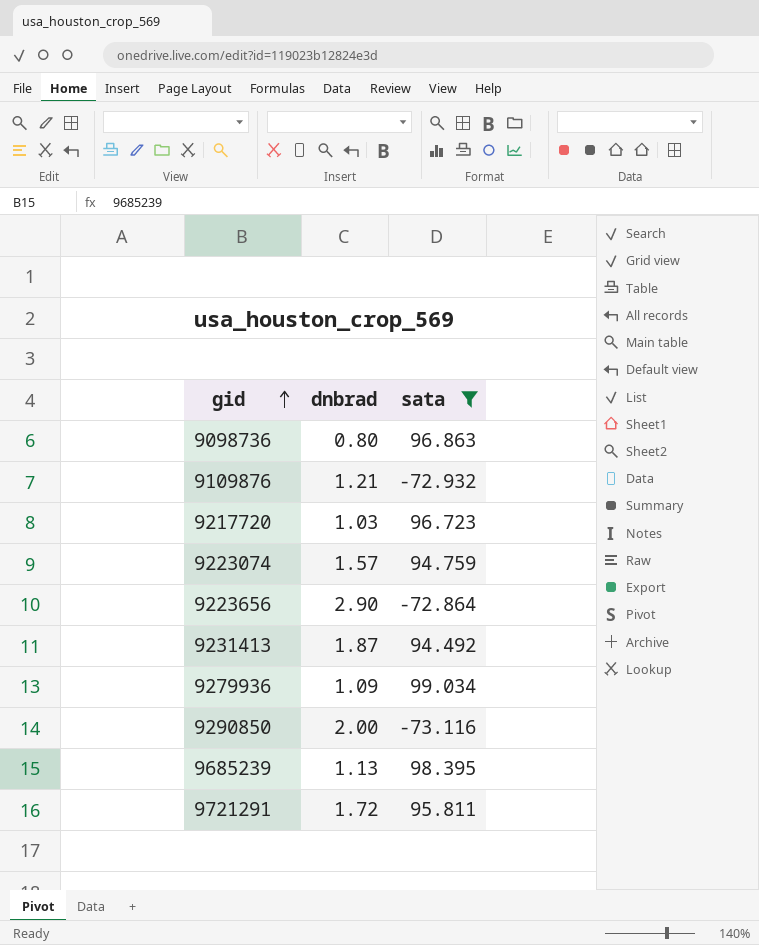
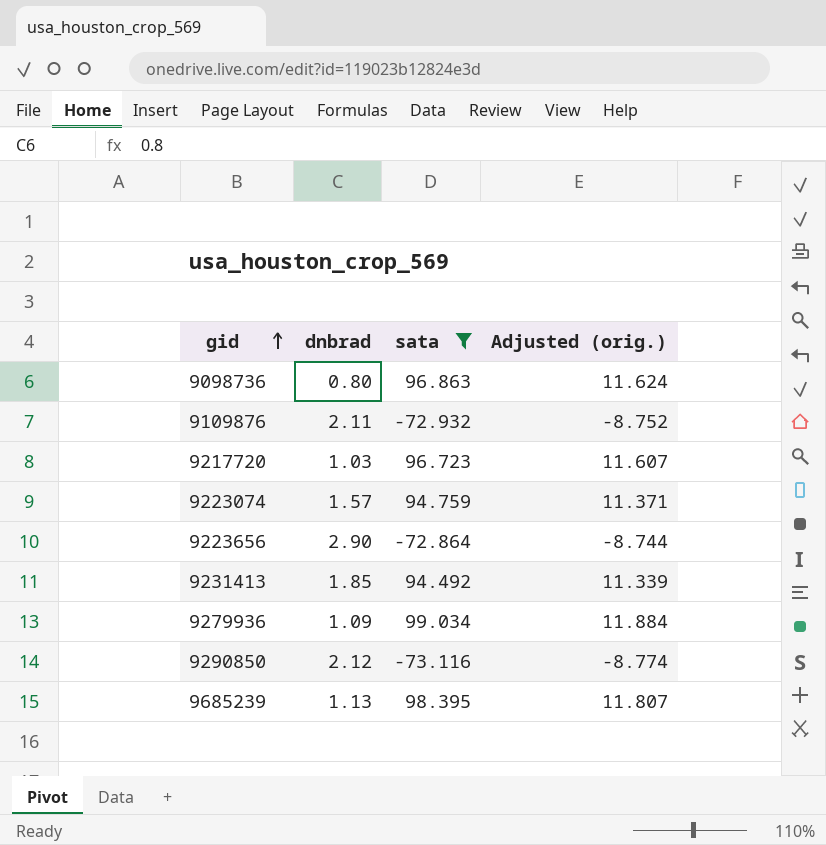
column Adjusted (orig.) | formula: none -> [sata] * 0.12
row 9721291: 1.72 | 95.811 -> none
9109876 | dnbrad: 1.21 -> 2.11
9231413 | dnbrad: 1.87 -> 1.85
9290850 | dnbrad: 2.00 -> 2.12

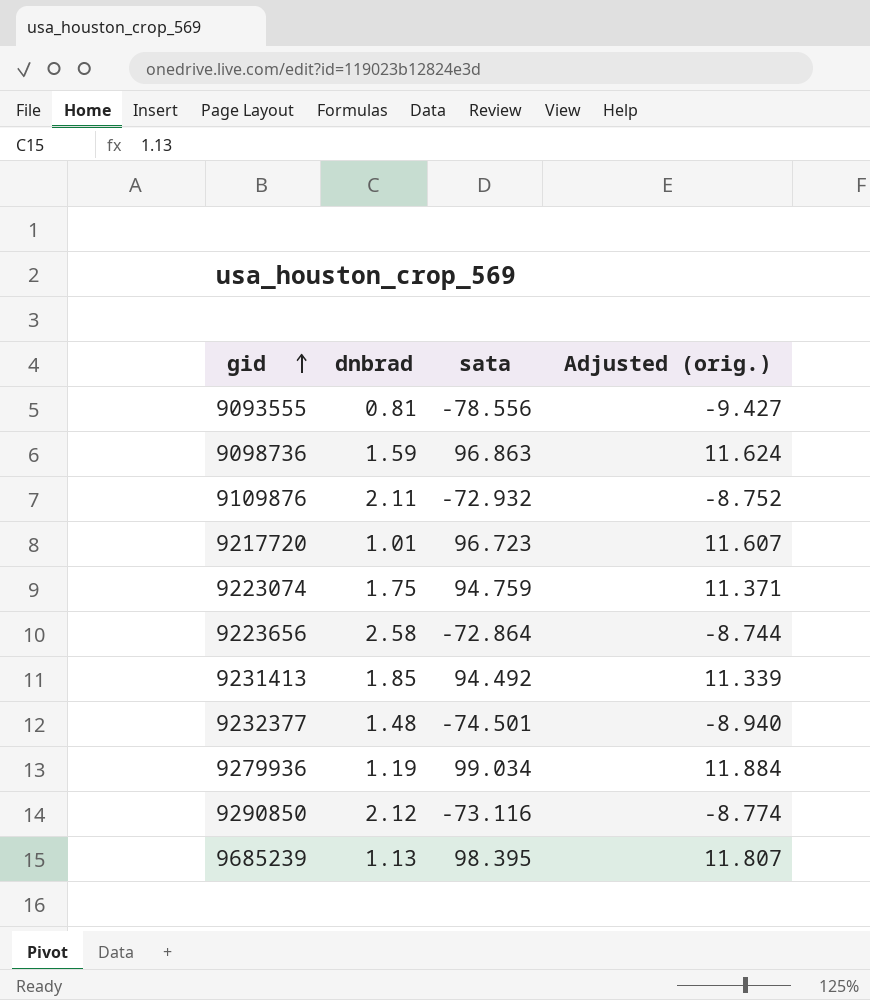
filter: sata >= -73.116 -> none
9098736 | dnbrad: 0.80 -> 1.59
9217720 | dnbrad: 1.03 -> 1.01
9223074 | dnbrad: 1.57 -> 1.75
9223656 | dnbrad: 2.90 -> 2.58
9279936 | dnbrad: 1.09 -> 1.19

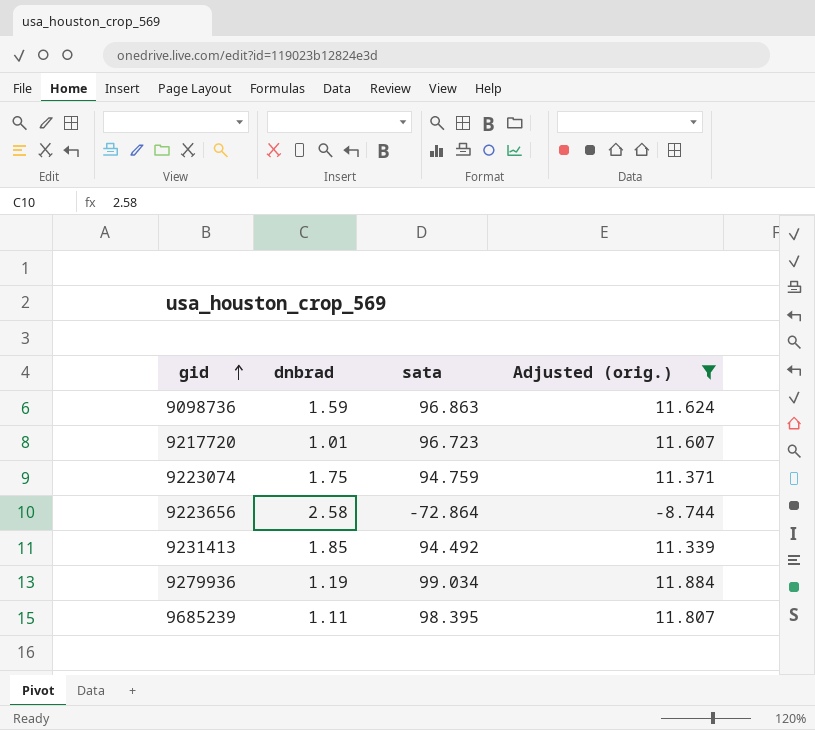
filter: none -> Adjusted (orig.) >= -8.744
9685239 | dnbrad: 1.13 -> 1.11

